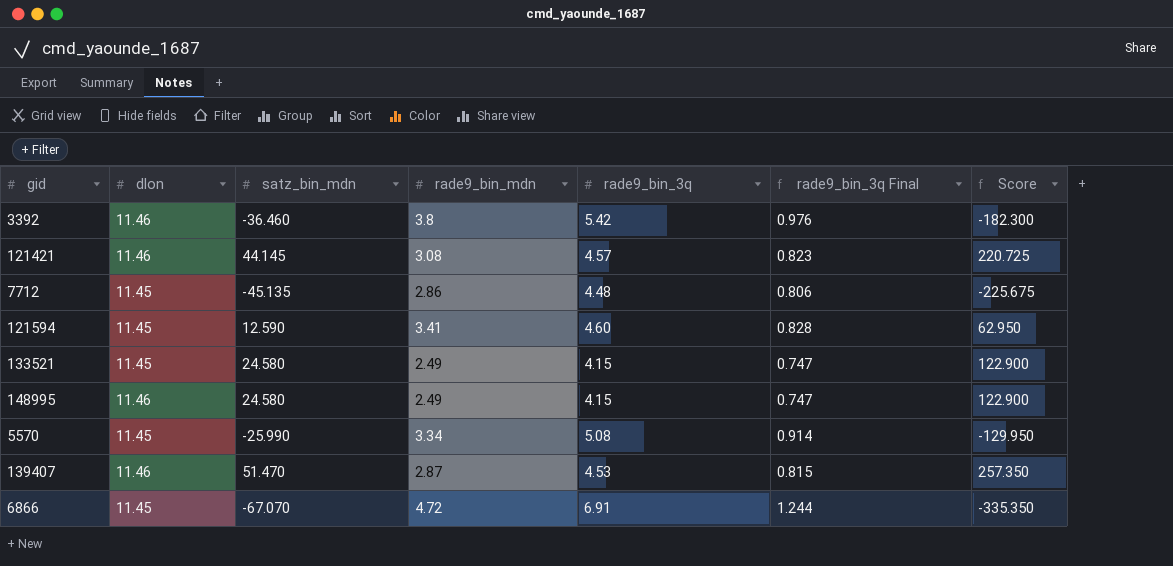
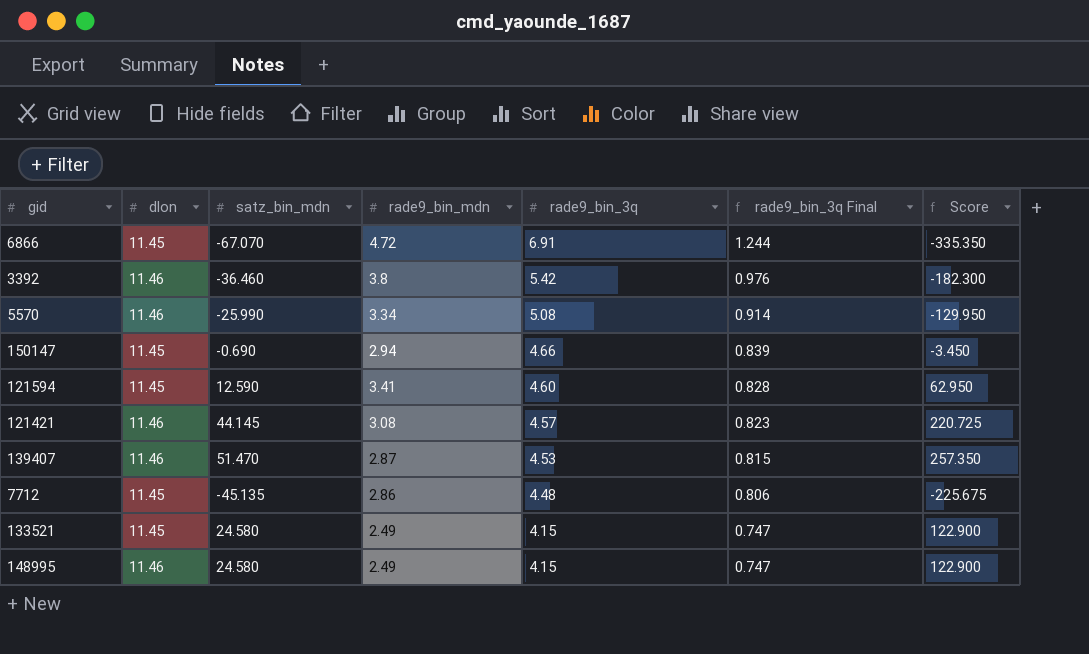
row order: none -> rade9_bin_3q descending
5570 | dlon: 11.45 -> 11.46
row 150147: none -> 11.45 | -0.690 | 2.94 | 4.66 | 0.839 | -3.450

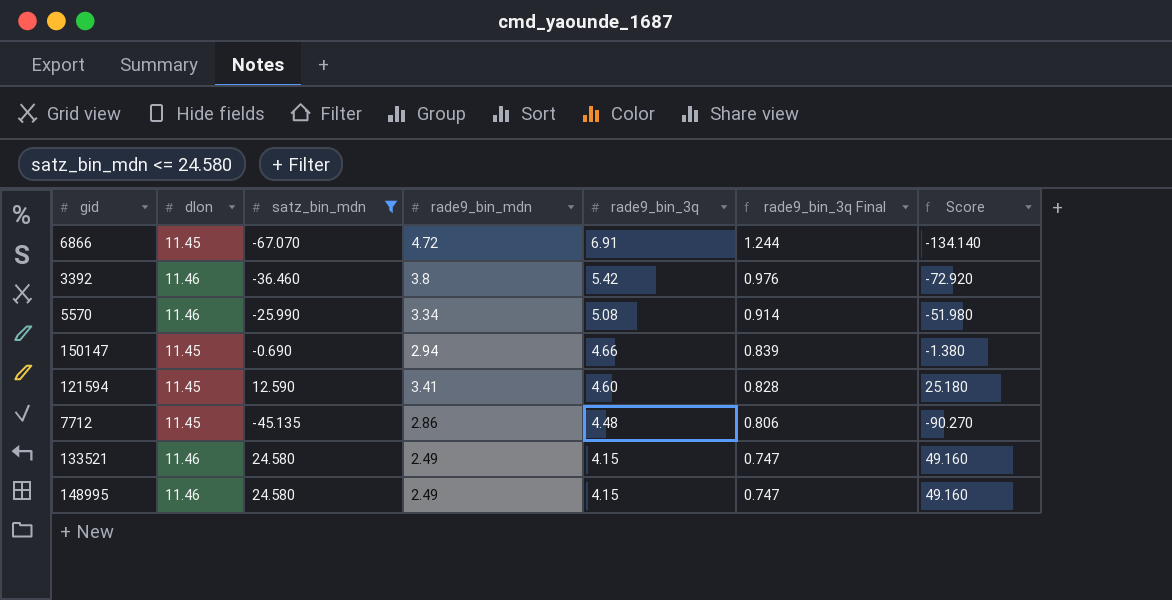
filter: none -> satz_bin_mdn <= 24.580
column Score | formula: [satz_bin_mdn] * 5 -> [satz_bin_mdn] * 2
133521 | dlon: 11.45 -> 11.46

